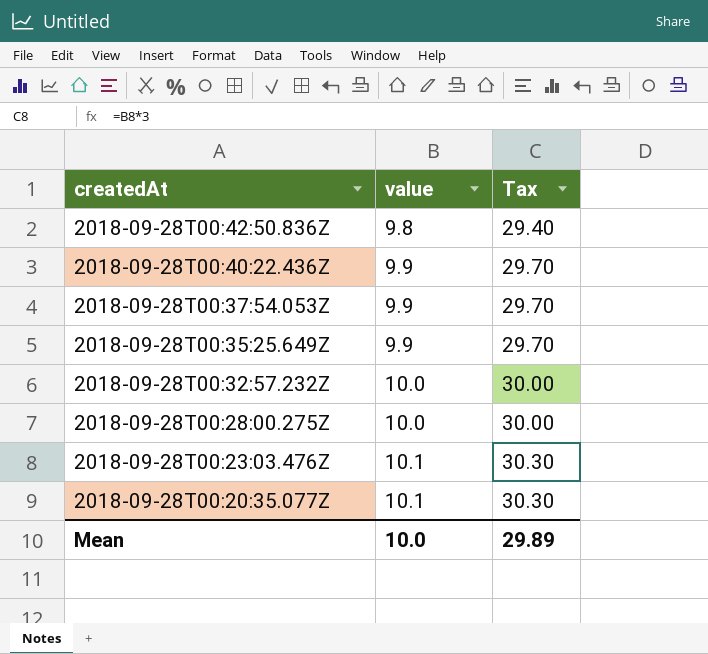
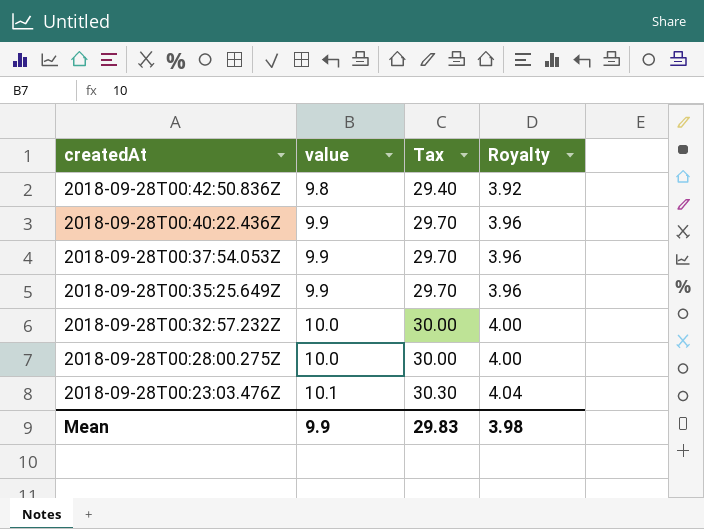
column Royalty | formula: none -> [value] * 0.4
row 2018-09-28T00:20:35.077Z: 10.1 | 30.30 -> none
Mean | value: 10.0 -> 9.9
Mean | Tax: 29.89 -> 29.83

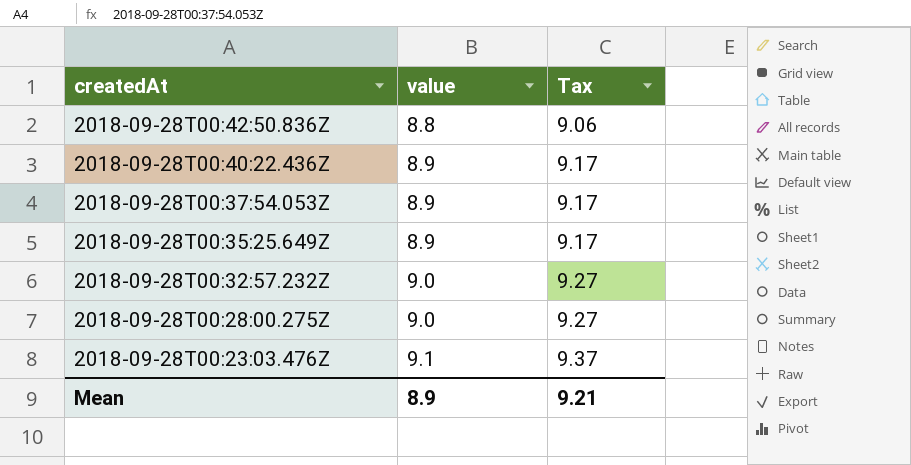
column Royalty | formula: [value] * 0.4 -> none
column Tax | formula: [value] * 3 -> [value] * 1.03
2018-09-28T00:42:50.836Z | value: 9.8 -> 8.8
2018-09-28T00:40:22.436Z | value: 9.9 -> 8.9
2018-09-28T00:37:54.053Z | value: 9.9 -> 8.9
2018-09-28T00:35:25.649Z | value: 9.9 -> 8.9
2018-09-28T00:32:57.232Z | value: 10.0 -> 9.0
2018-09-28T00:28:00.275Z | value: 10.0 -> 9.0
2018-09-28T00:23:03.476Z | value: 10.1 -> 9.1
Mean | value: 9.9 -> 8.9
Mean | Tax: 29.83 -> 9.21

